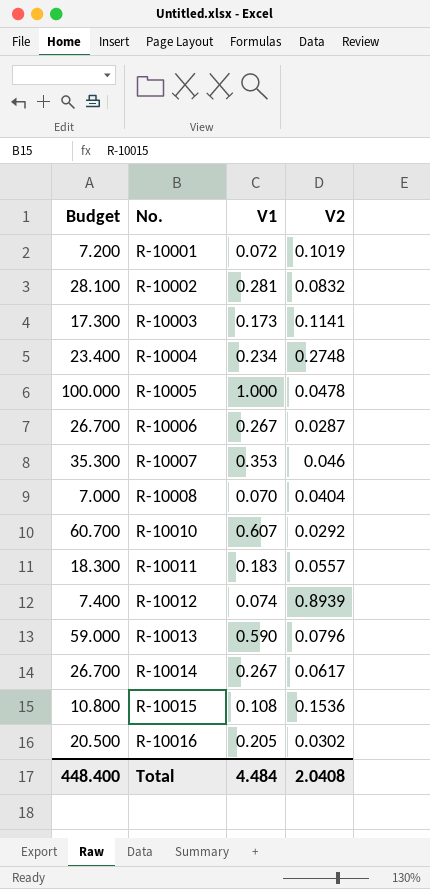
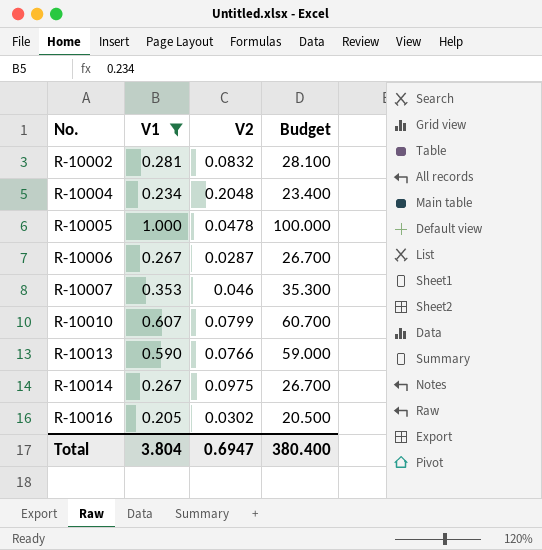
filter: none -> V1 >= 0.205
column Budget | position: 1 -> 4
R-10004 | V2: 0.2748 -> 0.2048
R-10010 | V2: 0.0292 -> 0.0799
R-10013 | V2: 0.0796 -> 0.0766
R-10014 | V2: 0.0617 -> 0.0975
Total | V1: 4.484 -> 3.804
Total | V2: 2.0408 -> 0.6947
Total | Budget: 448.400 -> 380.400

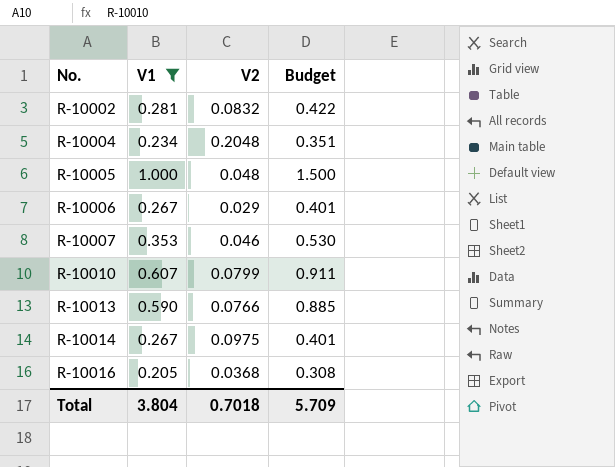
column Budget | formula: [V1] * 100 -> [V1] * 1.5
R-10005 | V2: 0.0478 -> 0.048
R-10006 | V2: 0.0287 -> 0.029
R-10016 | V2: 0.0302 -> 0.0368
Total | V2: 0.6947 -> 0.7018
Total | Budget: 380.400 -> 5.709

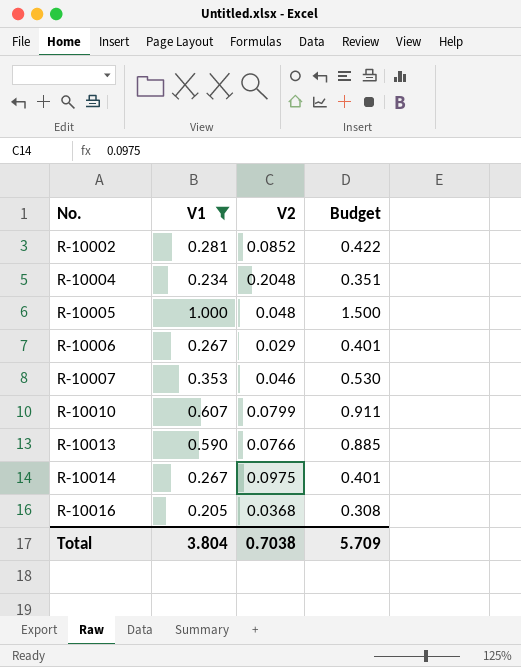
R-10002 | V2: 0.0832 -> 0.0852
Total | V2: 0.7018 -> 0.7038

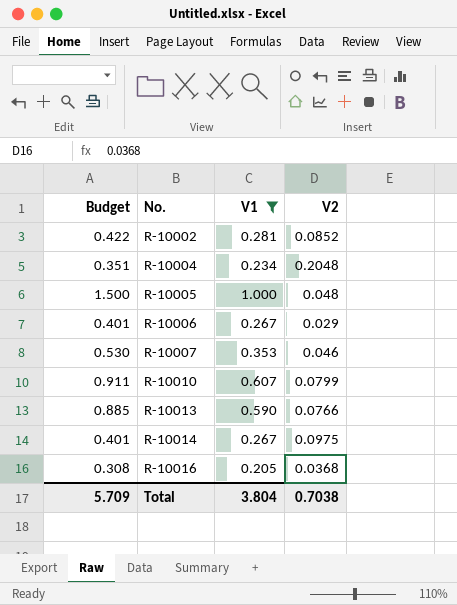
column Budget | position: 4 -> 1

